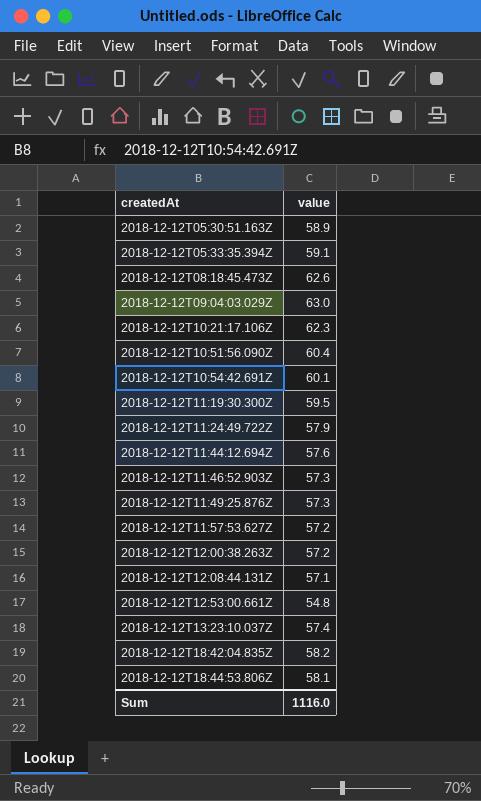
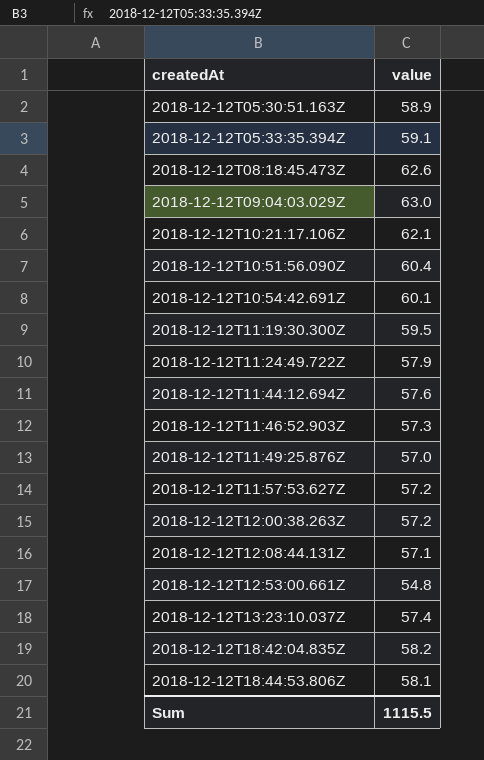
2018-12-12T10:21:17.106Z | value: 62.3 -> 62.1
2018-12-12T11:49:25.876Z | value: 57.3 -> 57.0
Sum | value: 1116.0 -> 1115.5

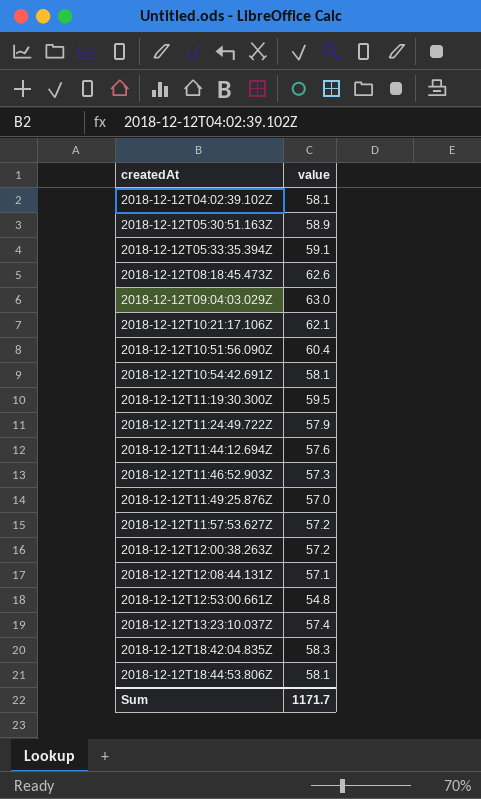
row 2018-12-12T04:02:39.102Z: none -> 58.1
2018-12-12T10:54:42.691Z | value: 60.1 -> 58.1
2018-12-12T18:42:04.835Z | value: 58.2 -> 58.3
Sum | value: 1115.5 -> 1171.7

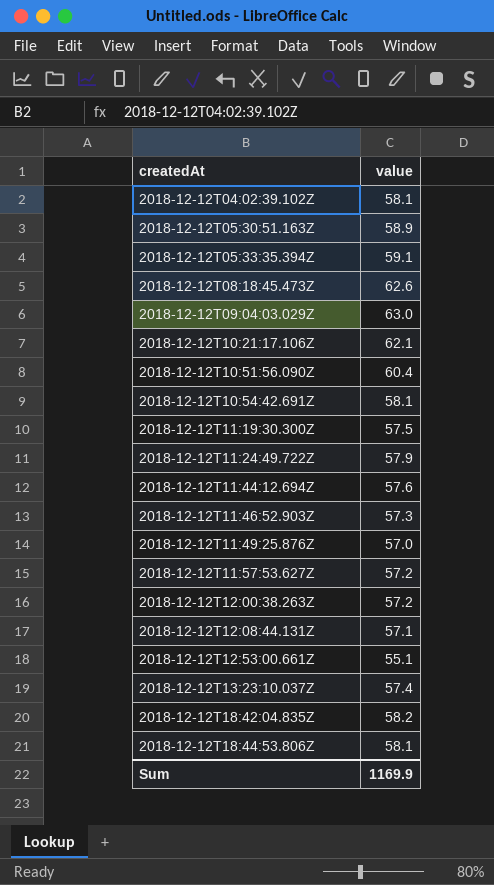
2018-12-12T11:19:30.300Z | value: 59.5 -> 57.5
2018-12-12T12:53:00.661Z | value: 54.8 -> 55.1
2018-12-12T18:42:04.835Z | value: 58.3 -> 58.2
Sum | value: 1171.7 -> 1169.9

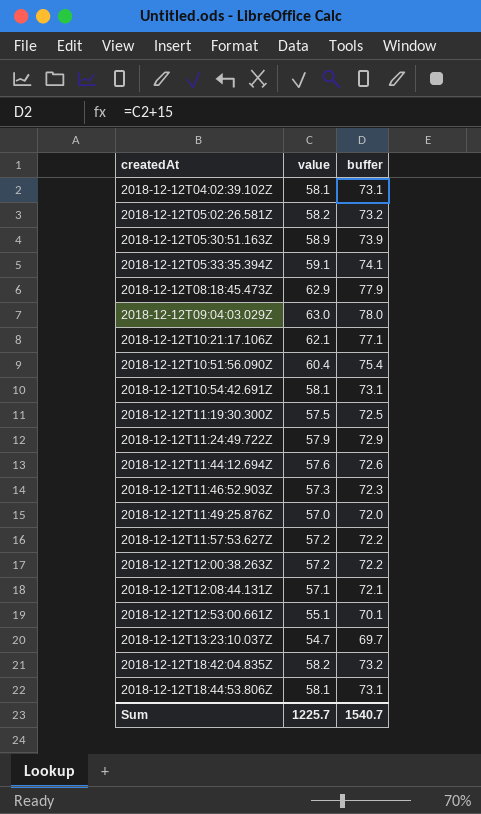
column buffer | formula: none -> [value] + 15
row 2018-12-12T05:02:26.581Z: none -> 58.2 | 73.2
2018-12-12T08:18:45.473Z | value: 62.6 -> 62.9
2018-12-12T13:23:10.037Z | value: 57.4 -> 54.7
Sum | value: 1169.9 -> 1225.7

